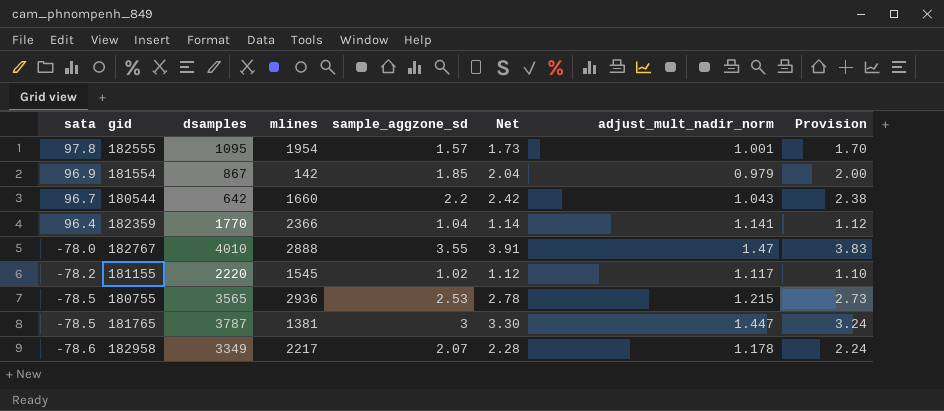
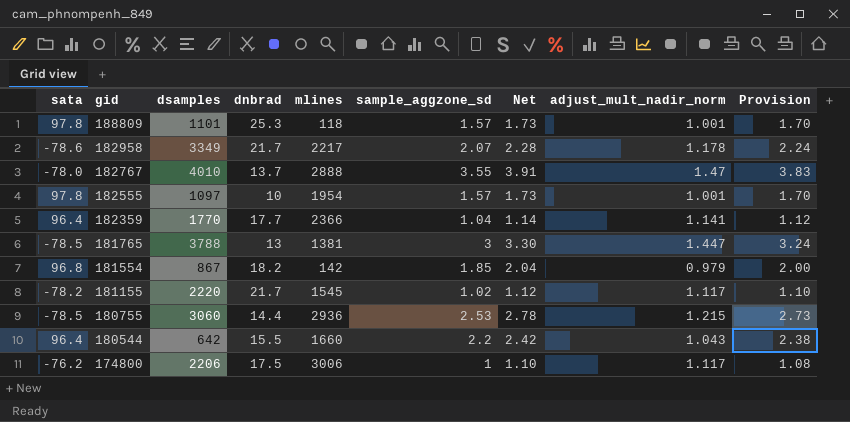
row order: sata descending -> gid descending
column dnbrad | position: none -> 4
row 188809: none -> 97.8 | 1101 | 25.3 | 118 | 1.57 | 1.73 | 1.001 | 1.70
182555 | dsamples: 1095 -> 1097
181765 | dsamples: 3787 -> 3788
181554 | sata: 96.9 -> 96.8
180755 | dsamples: 3565 -> 3060
180544 | sata: 96.7 -> 96.4
row 174800: none -> -76.2 | 2206 | 17.5 | 3006 | 1 | 1.10 | 1.117 | 1.08

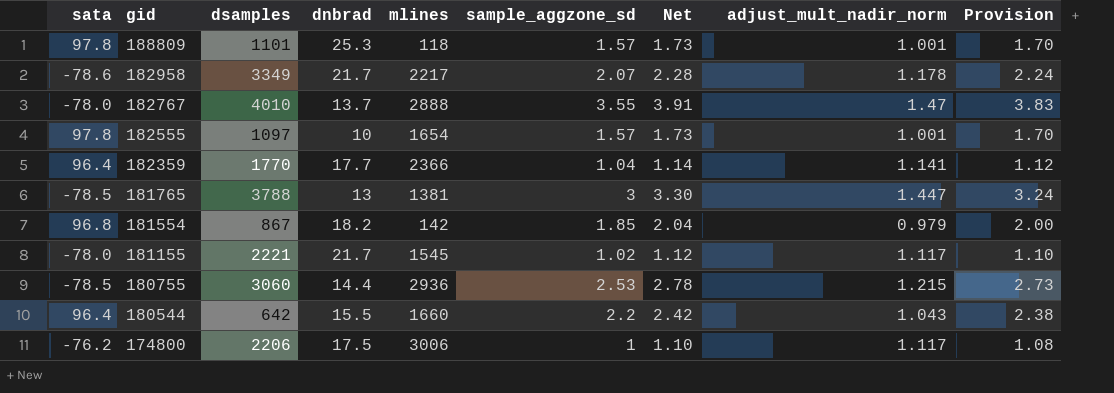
182555 | mlines: 1954 -> 1654
181155 | sata: -78.2 -> -78.0
181155 | dsamples: 2220 -> 2221

